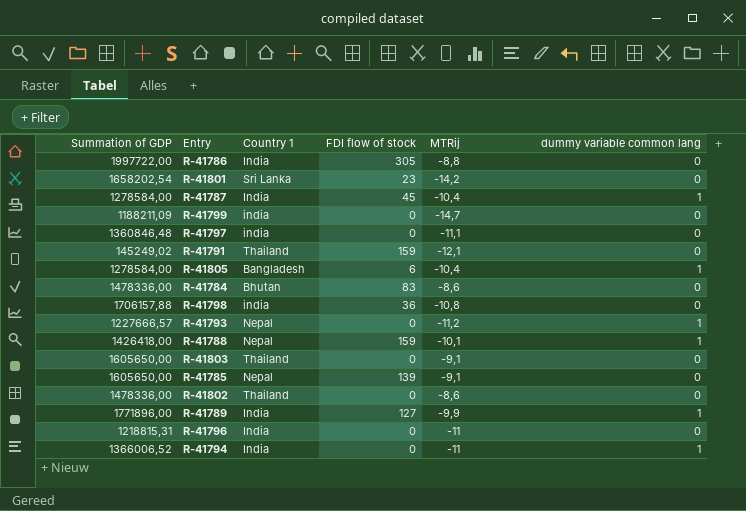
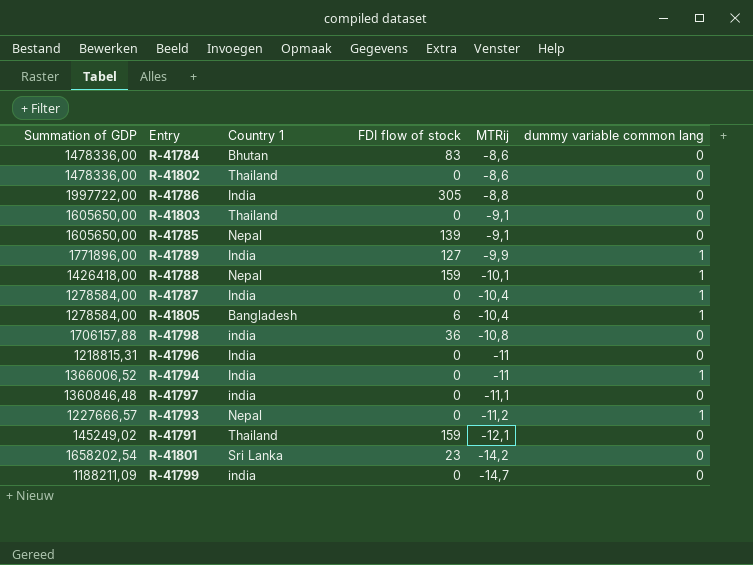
row order: none -> MTRij descending
R-41787 | FDI flow of stock: 45 -> 0

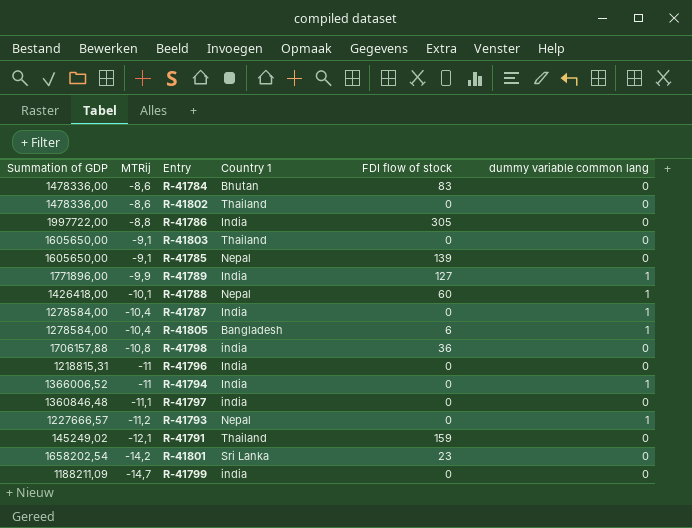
column MTRij | position: 5 -> 2
R-41788 | FDI flow of stock: 159 -> 60

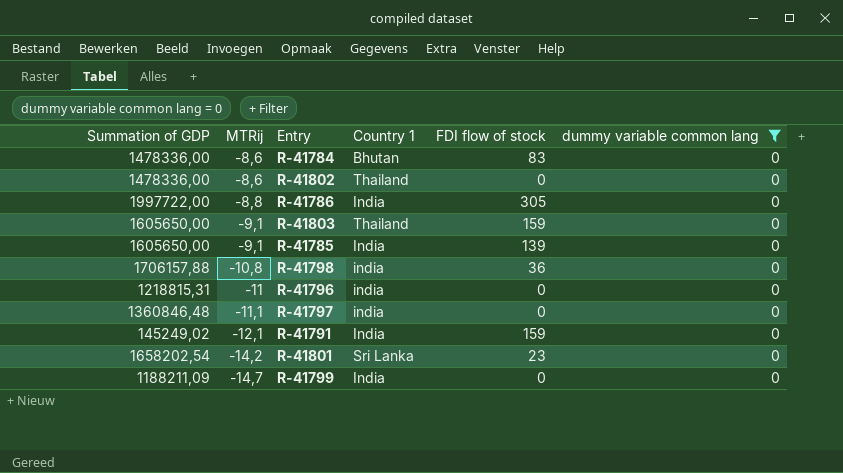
filter: none -> dummy variable common lang = 0
R-41803 | FDI flow of stock: 0 -> 159
R-41785 | Country 1: Nepal -> India
R-41796 | Country 1: India -> india
R-41791 | Country 1: Thailand -> India
R-41799 | Country 1: india -> India

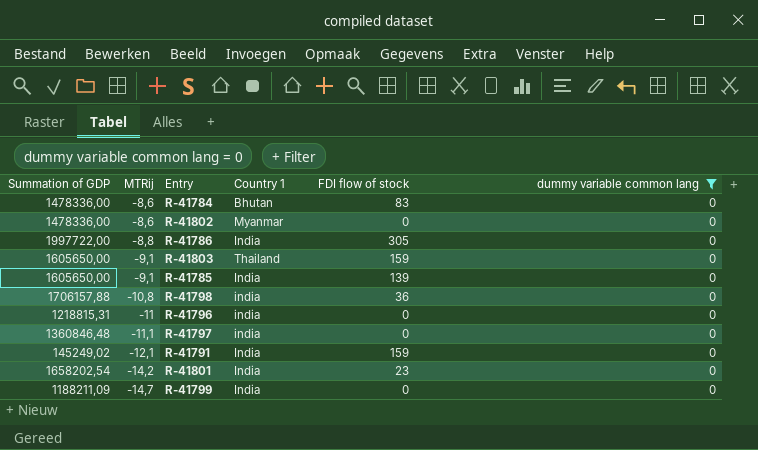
R-41802 | Country 1: Thailand -> Myanmar
R-41801 | Country 1: Sri Lanka -> India

